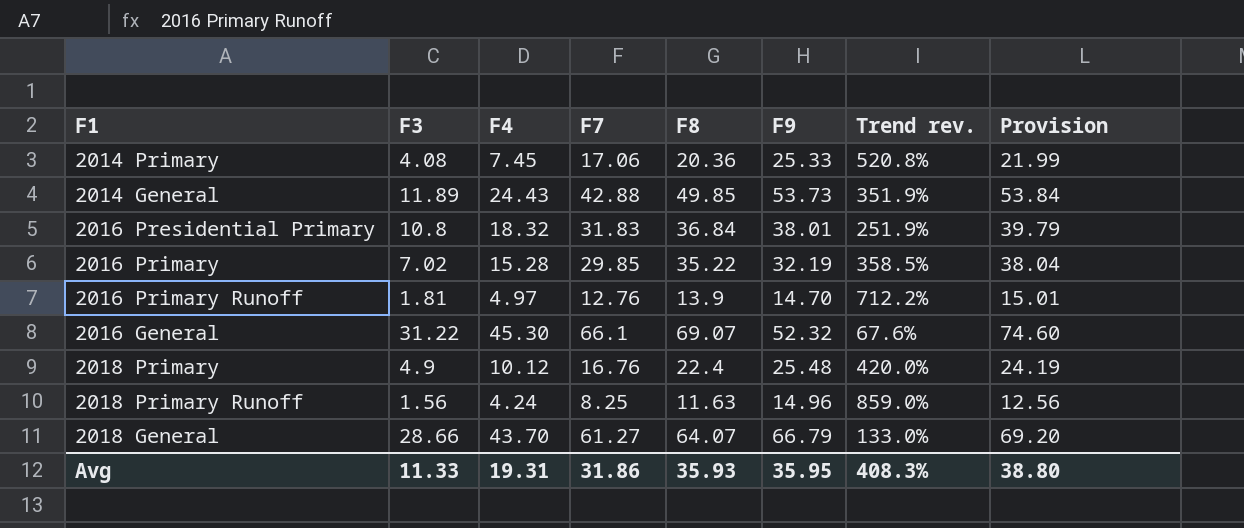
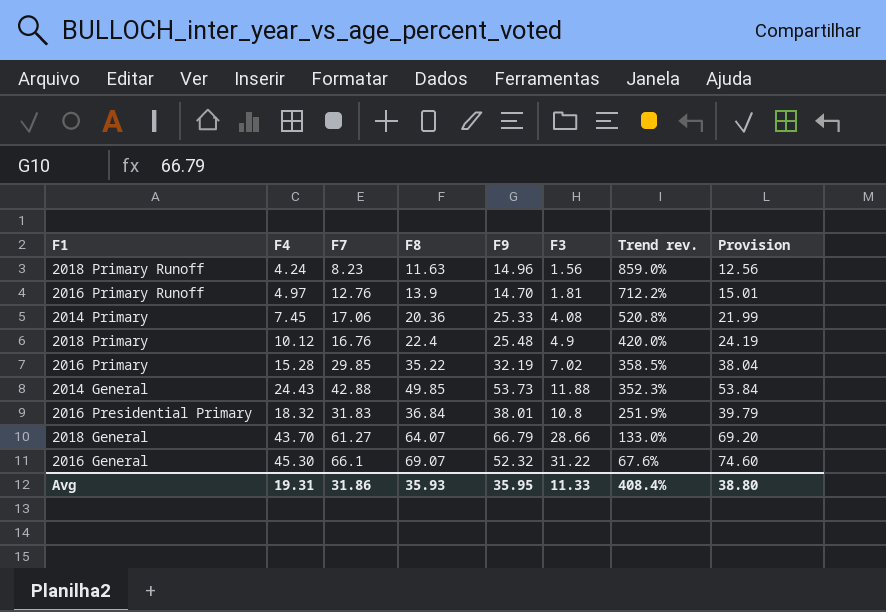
row order: none -> Trend rev. descending
column F3 | position: 2 -> 6
2018 Primary Runoff | F7: 8.25 -> 8.23
2014 General | F3: 11.89 -> 11.88
2014 General | Trend rev.: 351.9% -> 352.3%
Avg | Trend rev.: 408.3% -> 408.4%

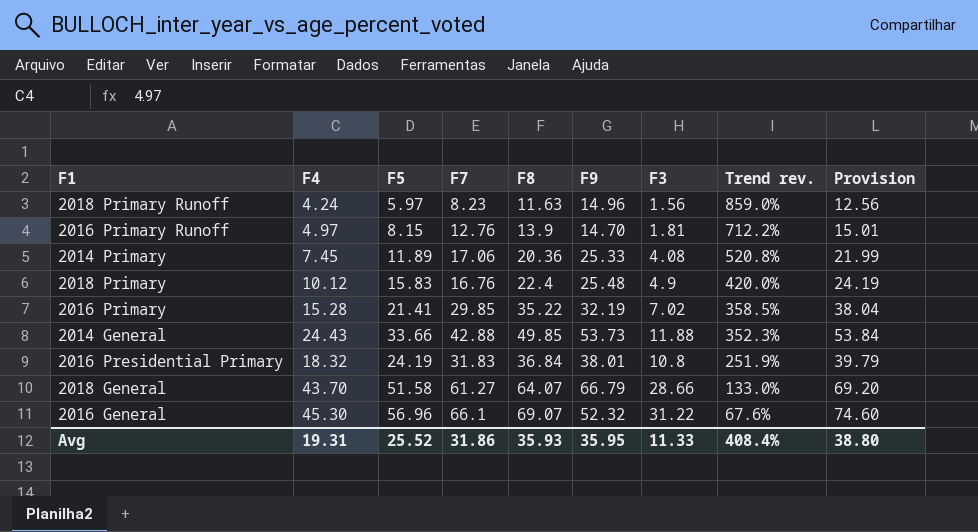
column F5 | position: none -> 3

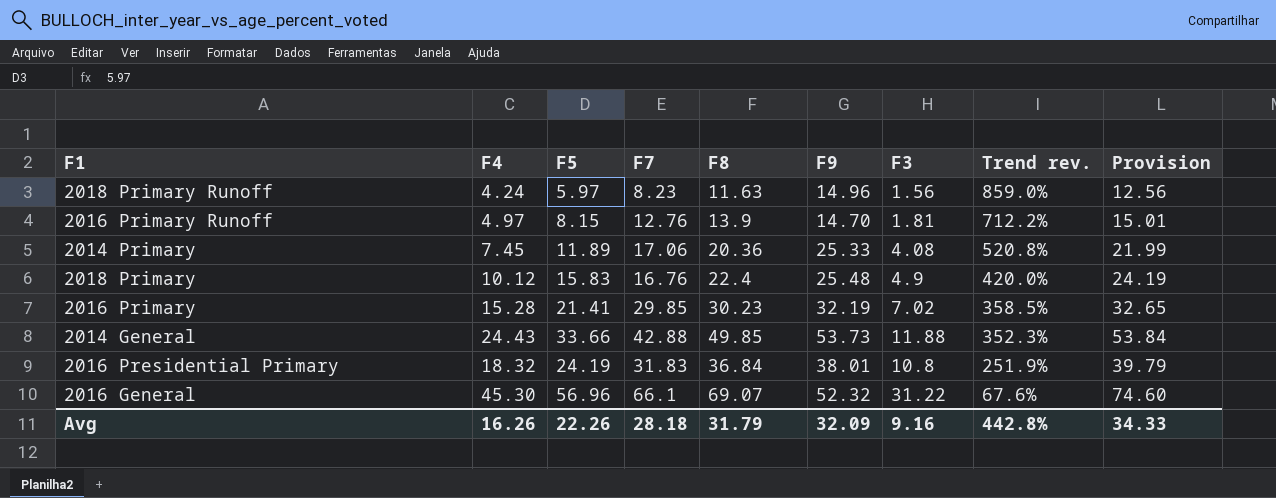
row 2018 General: 43.70 | 51.58 | 61.27 | 64.07 | 66.79 | 28.66 | 133.0% | 69.20 -> none
2016 Primary | F8: 35.22 -> 30.23
2016 Primary | Provision: 38.04 -> 32.65
Avg | F4: 19.31 -> 16.26
Avg | F5: 25.52 -> 22.26
Avg | F7: 31.86 -> 28.18
Avg | F8: 35.93 -> 31.79
Avg | F9: 35.95 -> 32.09
Avg | F3: 11.33 -> 9.16
Avg | Trend rev.: 408.4% -> 442.8%
Avg | Provision: 38.80 -> 34.33

